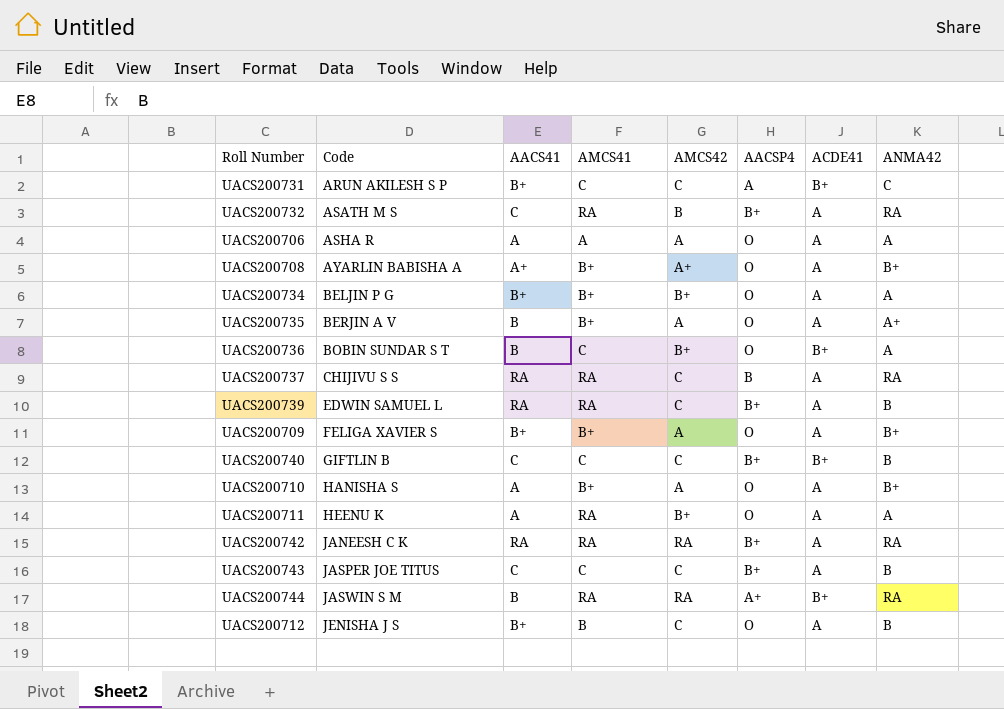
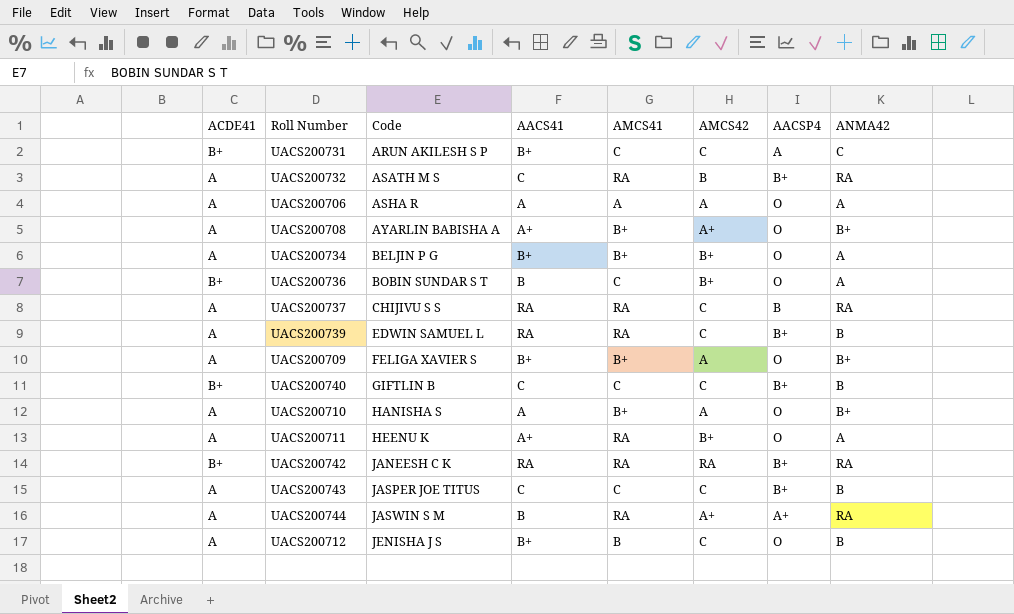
column ACDE41 | position: 7 -> 1
row UACS200735: BERJIN A V | B | B+ | A | O | A | A+ -> none
UACS200711 | AACS41: A -> A+
UACS200742 | ACDE41: A -> B+
UACS200744 | ACDE41: B+ -> A
UACS200744 | AMCS42: RA -> A+

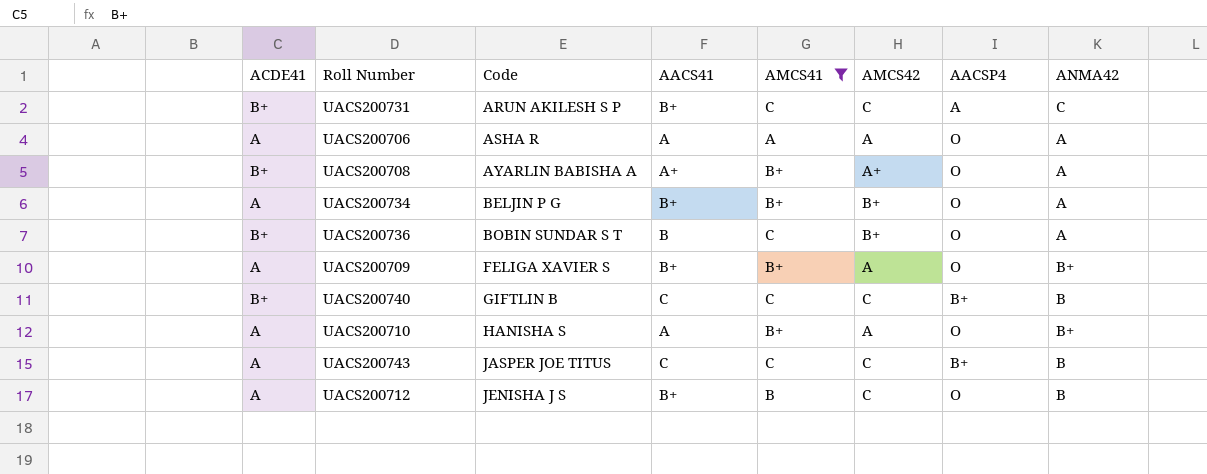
filter: none -> AMCS41 != RA
UACS200708 | ACDE41: A -> B+
UACS200708 | ANMA42: B+ -> A

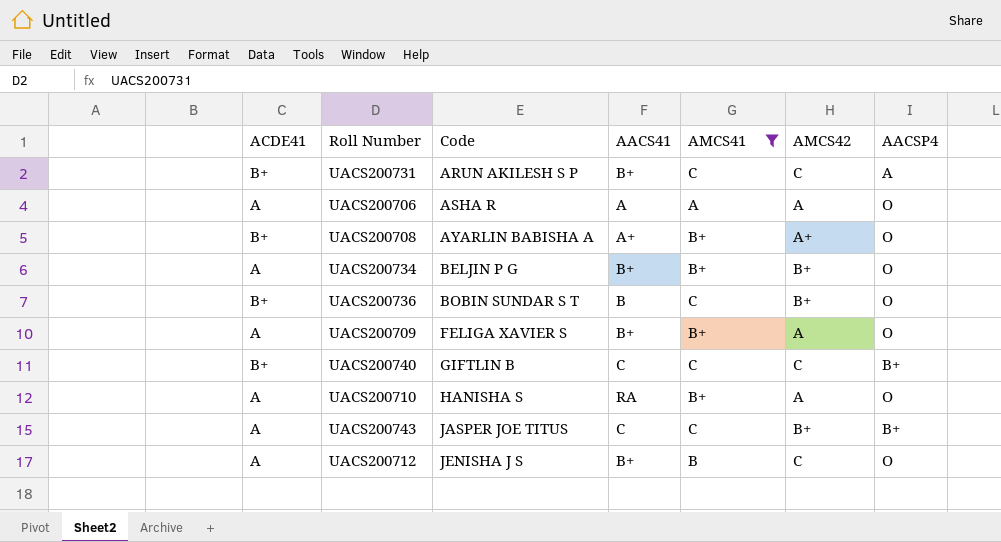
column ANMA42 | position: 8 -> none
UACS200710 | AACS41: A -> RA
UACS200743 | AMCS42: C -> B+

